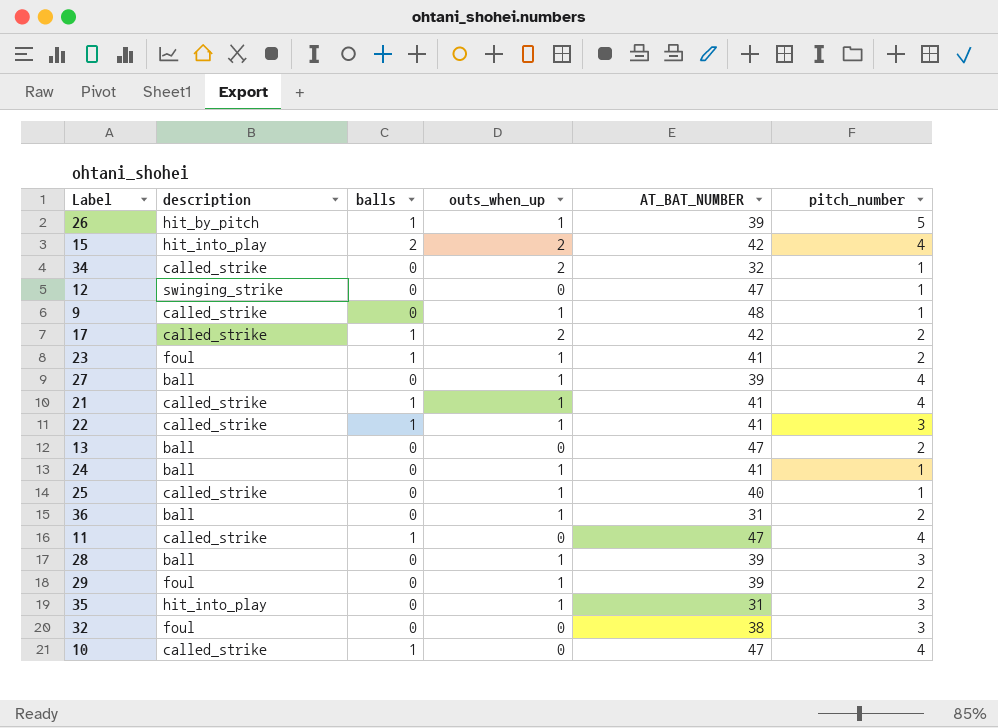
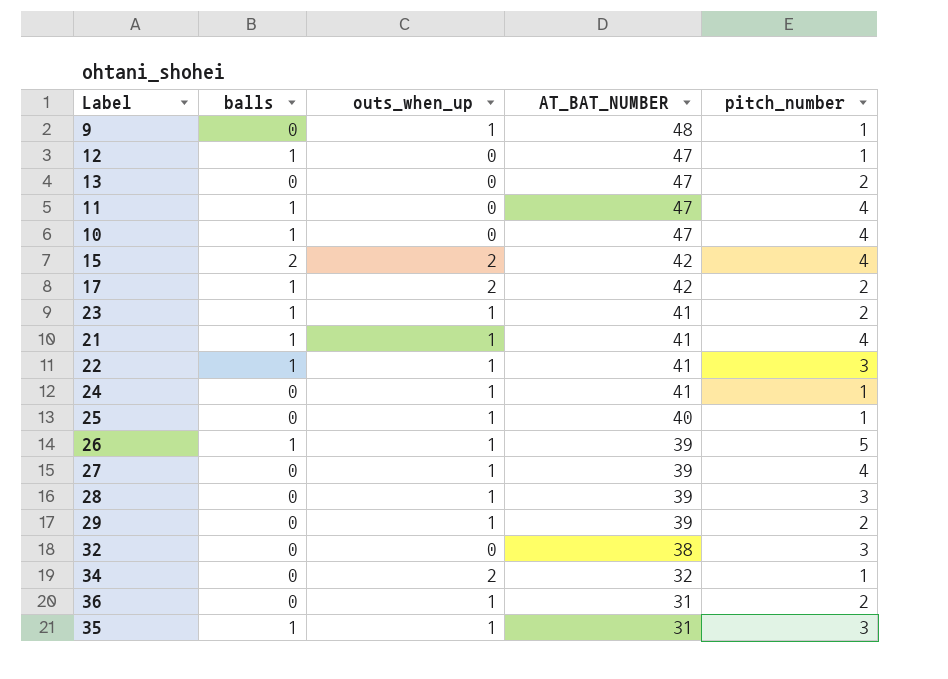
row order: none -> AT_BAT_NUMBER descending
column description | position: 2 -> none
12 | balls: 0 -> 1
35 | balls: 0 -> 1

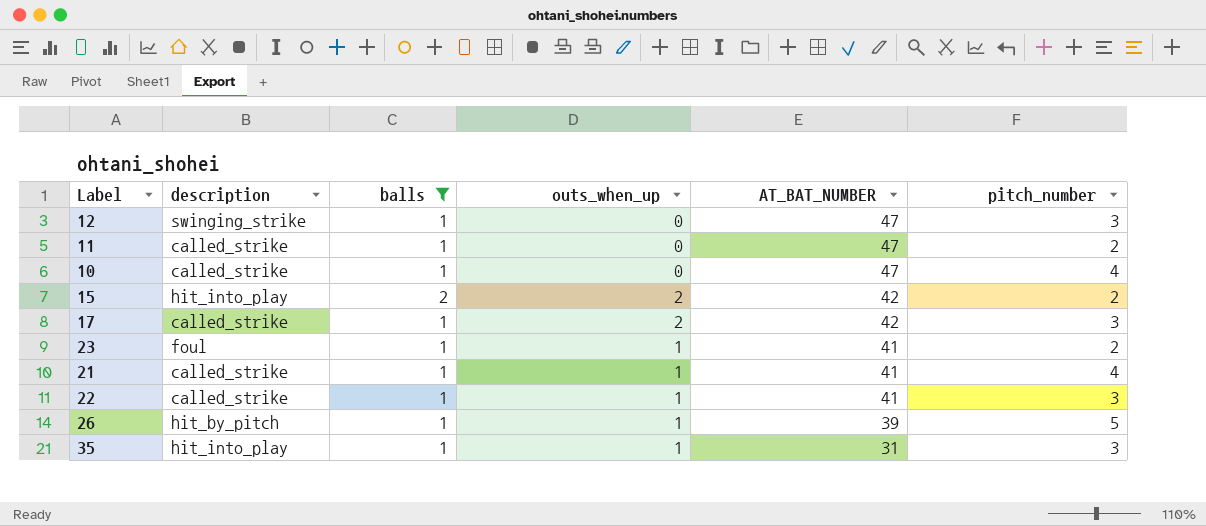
filter: none -> balls != 0
column description | position: none -> 2
12 | pitch_number: 1 -> 3
11 | pitch_number: 4 -> 2
15 | pitch_number: 4 -> 2
17 | pitch_number: 2 -> 3

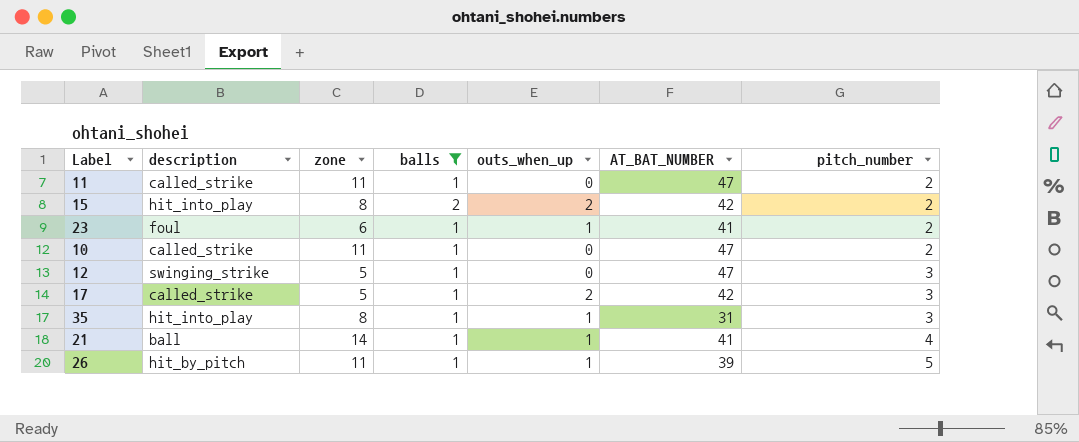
row order: AT_BAT_NUMBER descending -> pitch_number ascending
column zone | position: none -> 3
row 22: called_strike | 1 | 1 | 41 | 3 -> none
10 | pitch_number: 4 -> 2
21 | description: called_strike -> ball

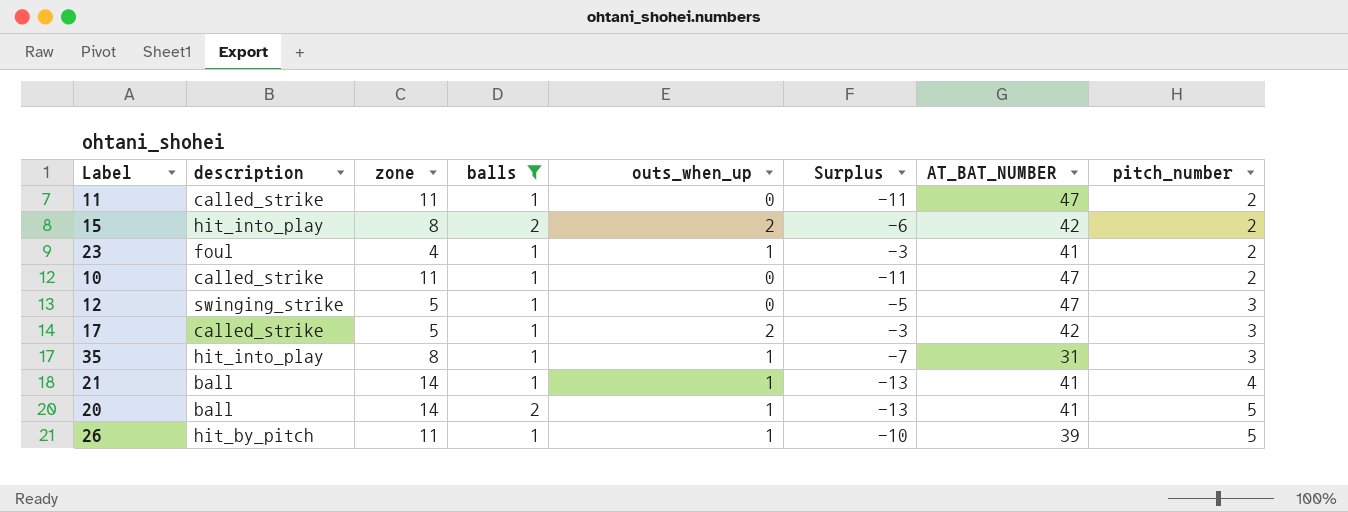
column Surplus | formula: none -> [outs_when_up] - [zone]
23 | zone: 6 -> 4
row 20: none -> ball | 14 | 2 | 1 | -13 | 41 | 5

